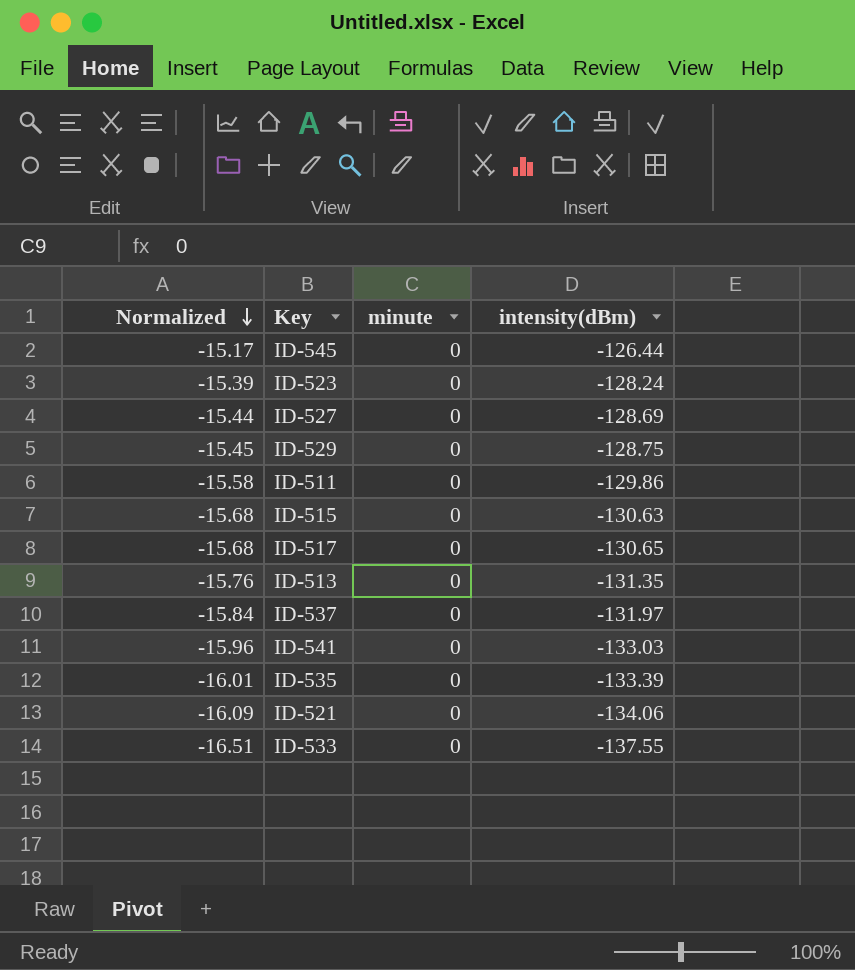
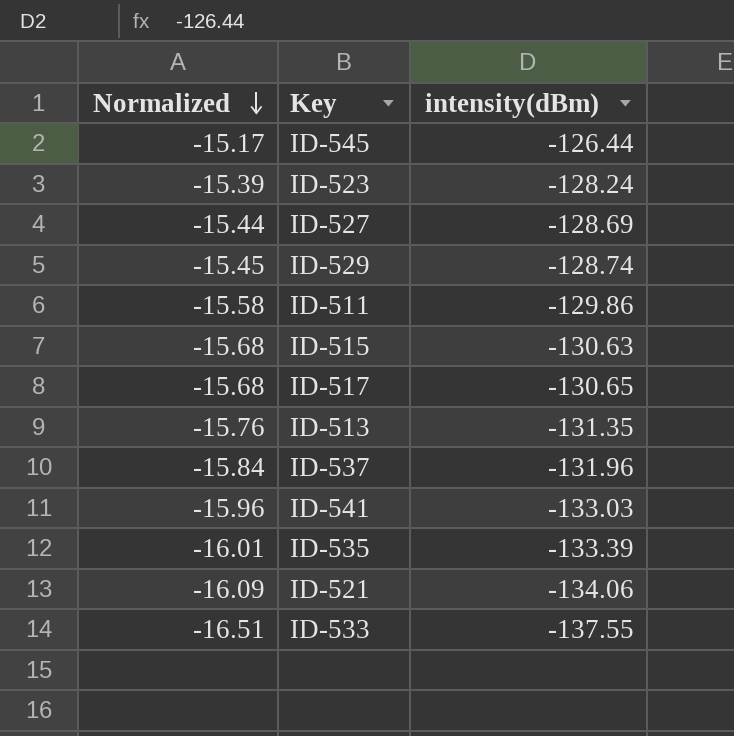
column minute | position: 3 -> none
ID-529 | intensity(dBm): -128.75 -> -128.74
ID-537 | intensity(dBm): -131.97 -> -131.96

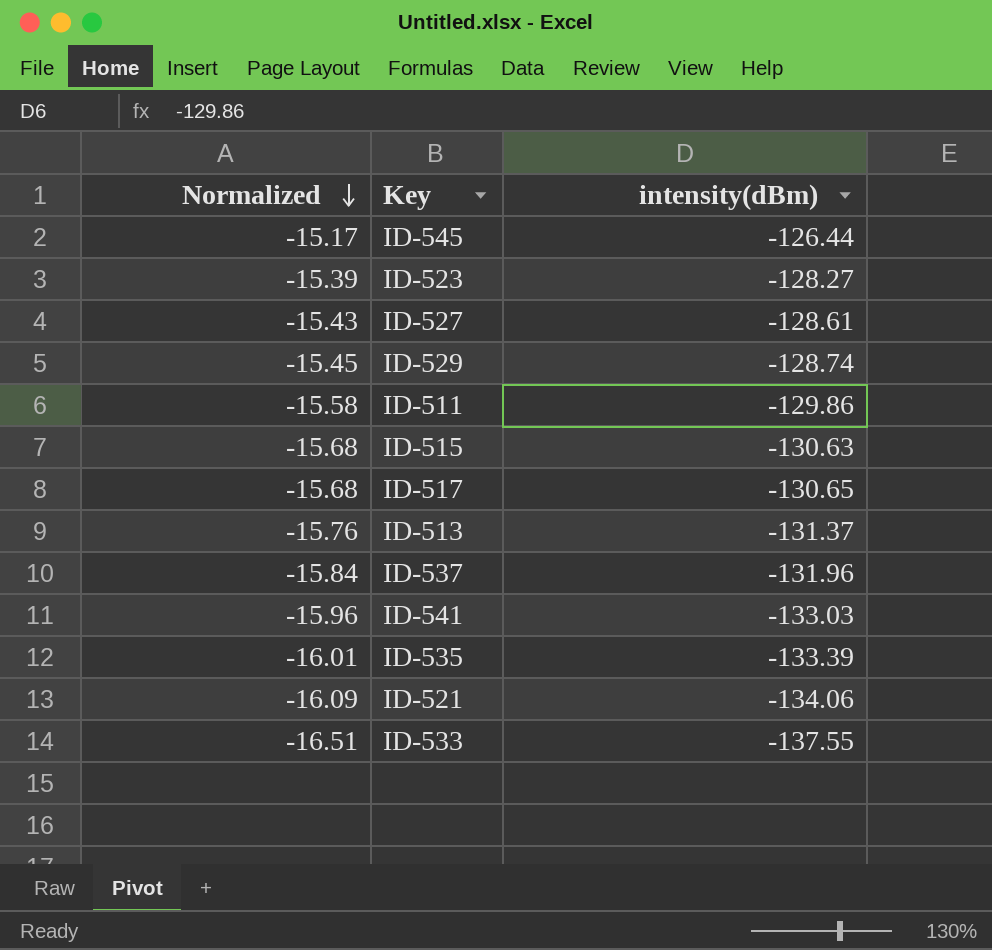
ID-523 | intensity(dBm): -128.24 -> -128.27
ID-527 | Normalized: -15.44 -> -15.43
ID-527 | intensity(dBm): -128.69 -> -128.61
ID-513 | intensity(dBm): -131.35 -> -131.37

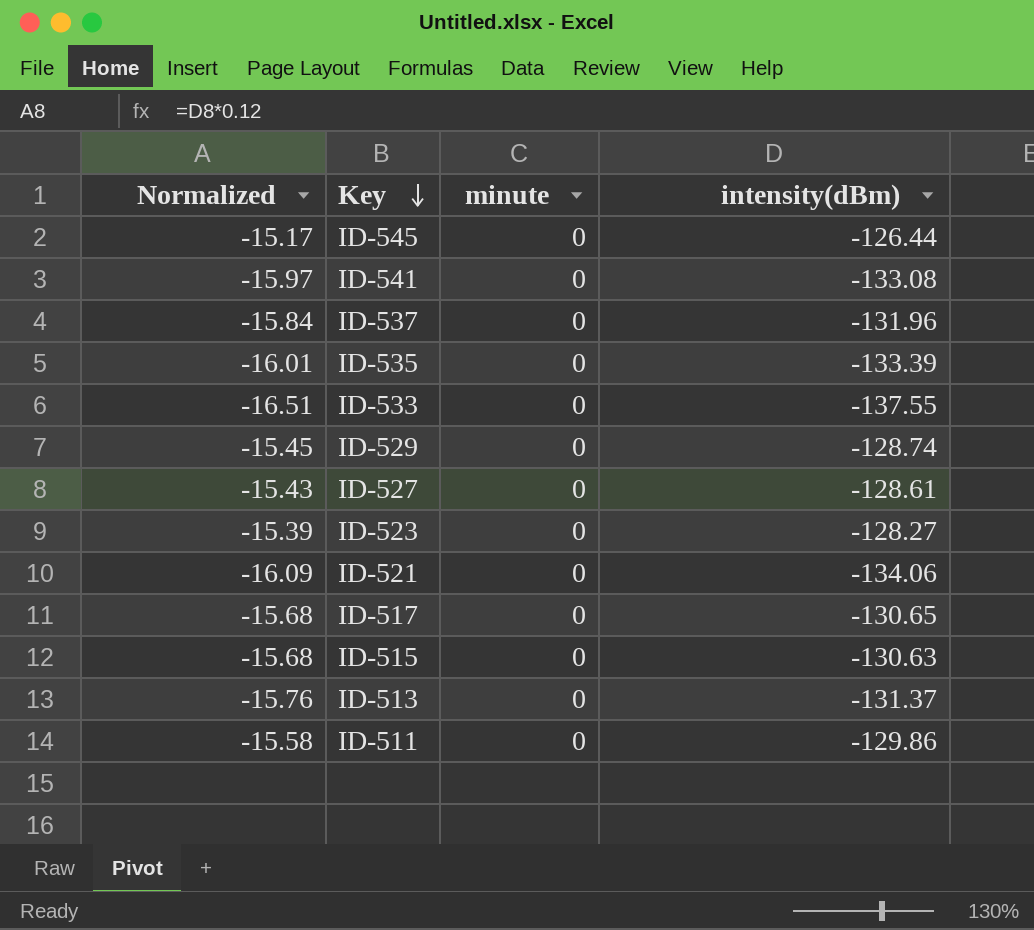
row order: Normalized descending -> Key descending
column minute | position: none -> 3
ID-541 | Normalized: -15.96 -> -15.97
ID-541 | intensity(dBm): -133.03 -> -133.08

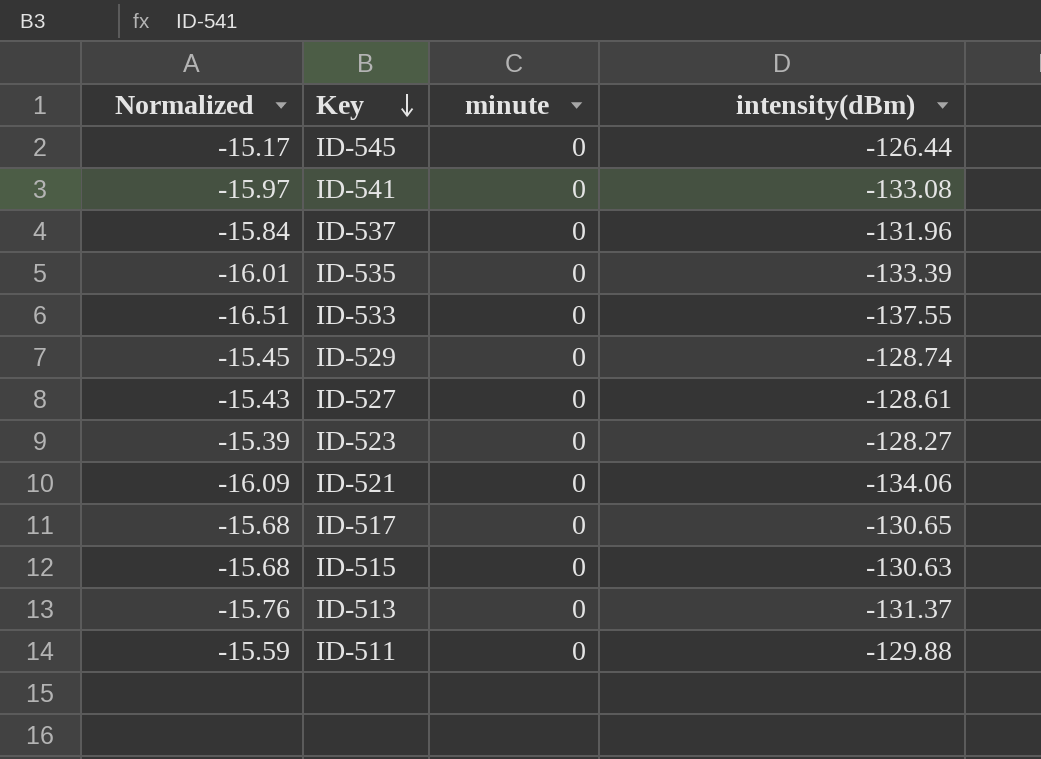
ID-511 | Normalized: -15.58 -> -15.59
ID-511 | intensity(dBm): -129.86 -> -129.88

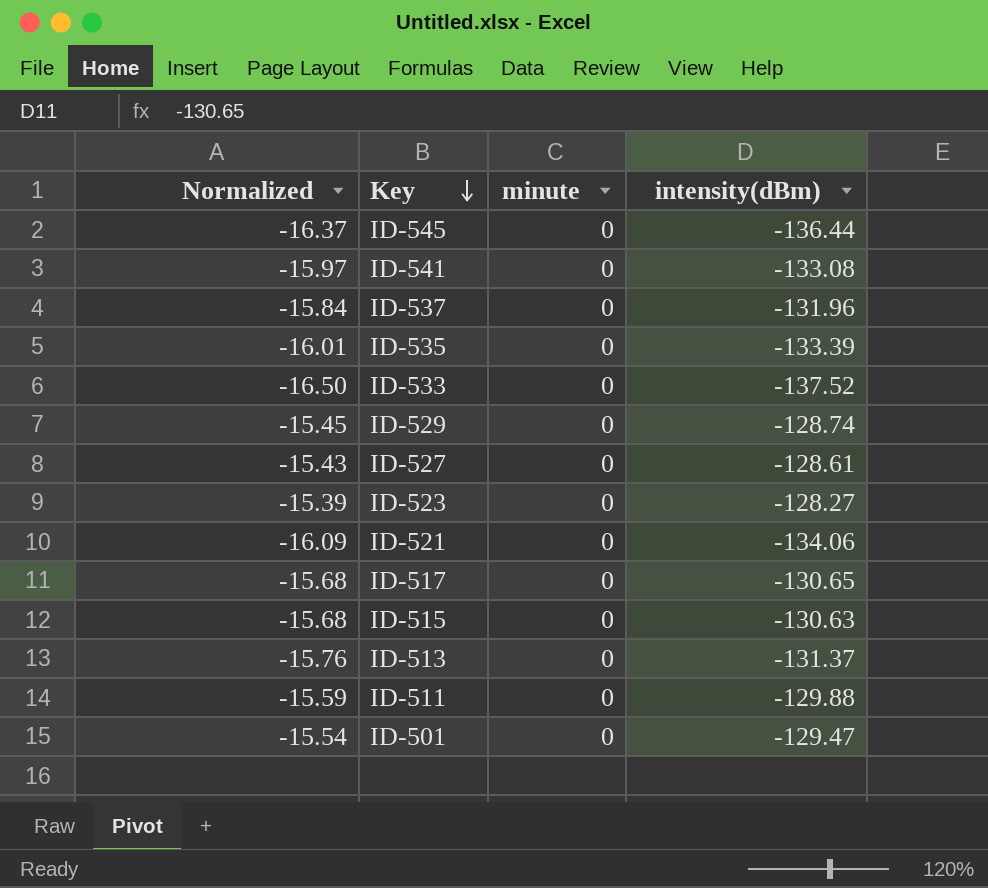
ID-545 | Normalized: -15.17 -> -16.37
ID-545 | intensity(dBm): -126.44 -> -136.44
ID-533 | Normalized: -16.51 -> -16.50
ID-533 | intensity(dBm): -137.55 -> -137.52
row ID-501: none -> -15.54 | 0 | -129.47

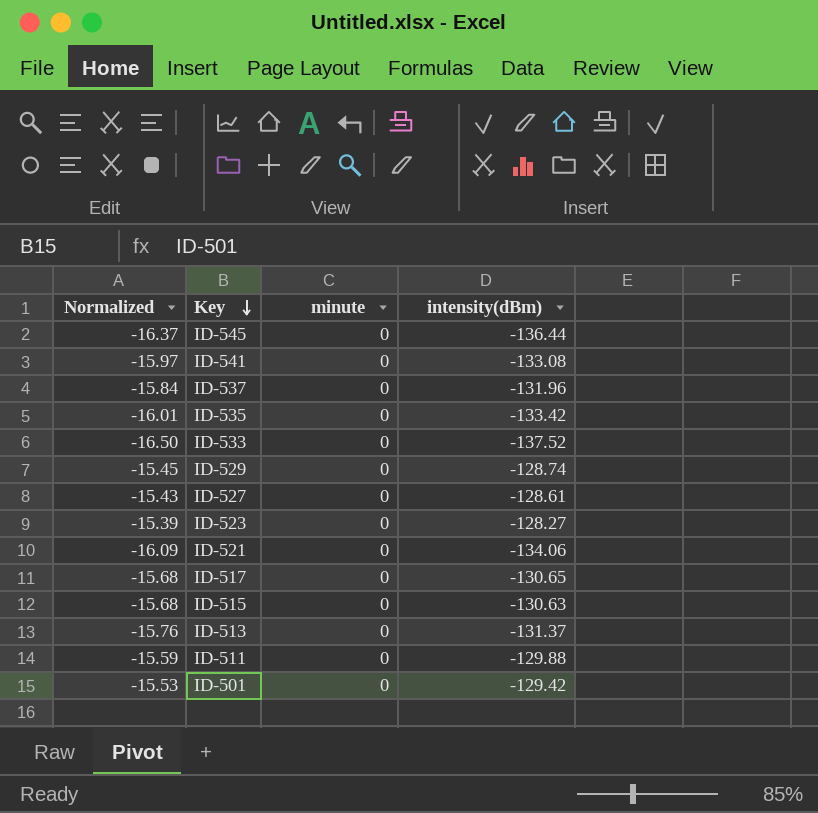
ID-535 | intensity(dBm): -133.39 -> -133.42
ID-501 | Normalized: -15.54 -> -15.53
ID-501 | intensity(dBm): -129.47 -> -129.42

